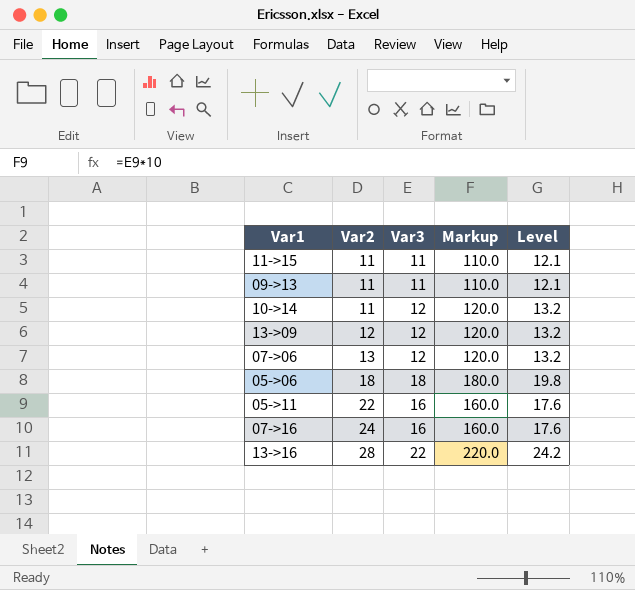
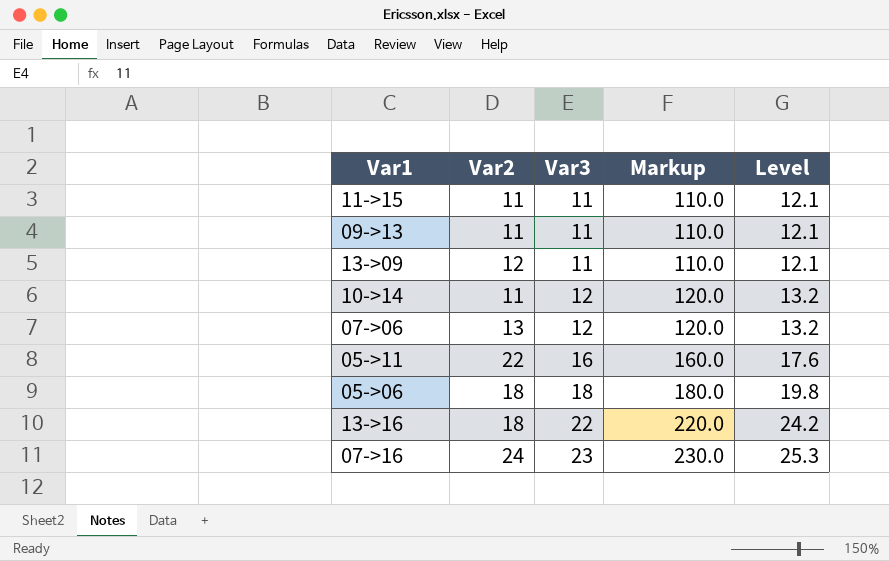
row order: Var2 ascending -> Var3 ascending
13->09 | Var3: 12 -> 11
13->09 | Markup: 120.0 -> 110.0
13->09 | Level: 13.2 -> 12.1
13->16 | Var2: 28 -> 18
07->16 | Var3: 16 -> 23
07->16 | Markup: 160.0 -> 230.0
07->16 | Level: 17.6 -> 25.3

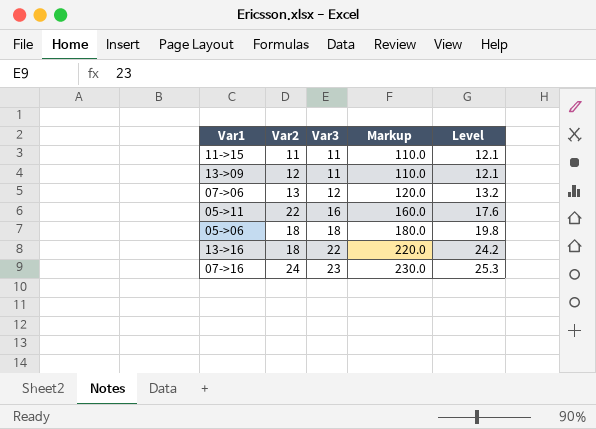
row 09->13: 11 | 11 | 110.0 | 12.1 -> none
row 10->14: 11 | 12 | 120.0 | 13.2 -> none

